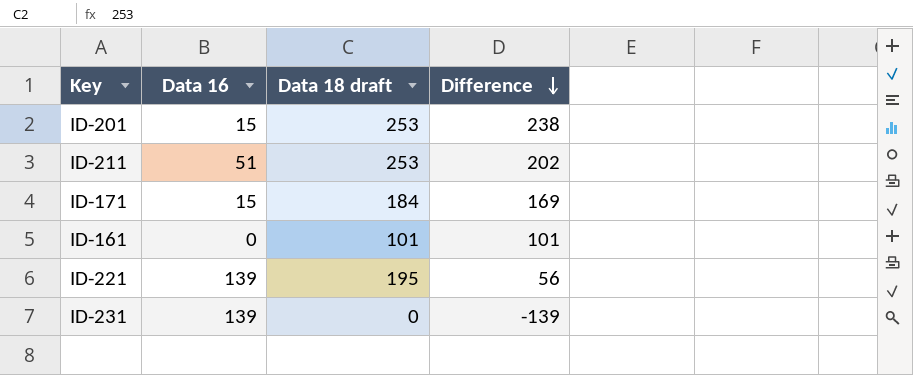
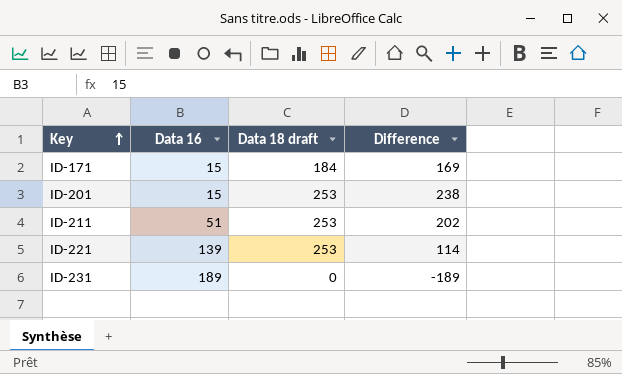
row order: Difference descending -> Key ascending
row ID-161: 0 | 101 | 101 -> none
ID-221 | Data 18 draft: 195 -> 253
ID-221 | Difference: 56 -> 114
ID-231 | Data 16: 139 -> 189
ID-231 | Difference: -139 -> -189

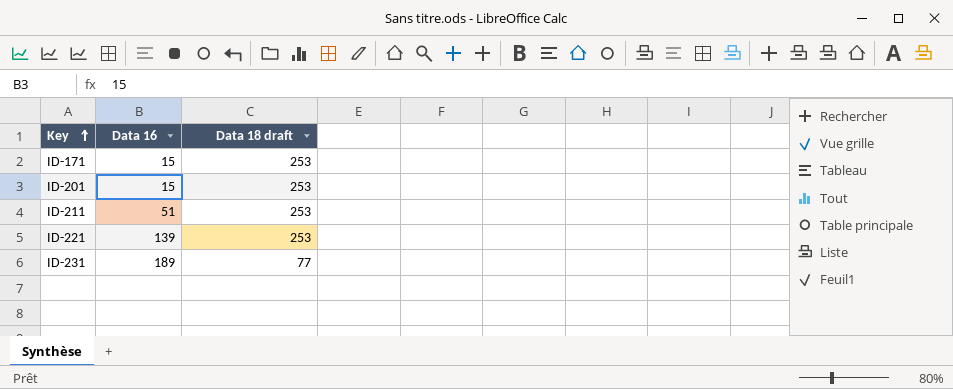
column Difference | formula: [Data 18 draft] - [Data 16] -> none
ID-171 | Data 18 draft: 184 -> 253
ID-231 | Data 18 draft: 0 -> 77

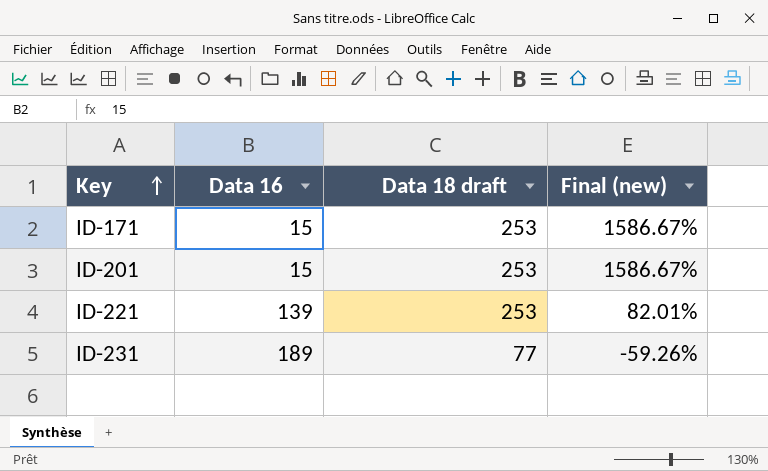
column Final (new) | formula: none -> ([Data 18 draft] - [Data 16]) / [Data 16]
row ID-211: 51 | 253 -> none

